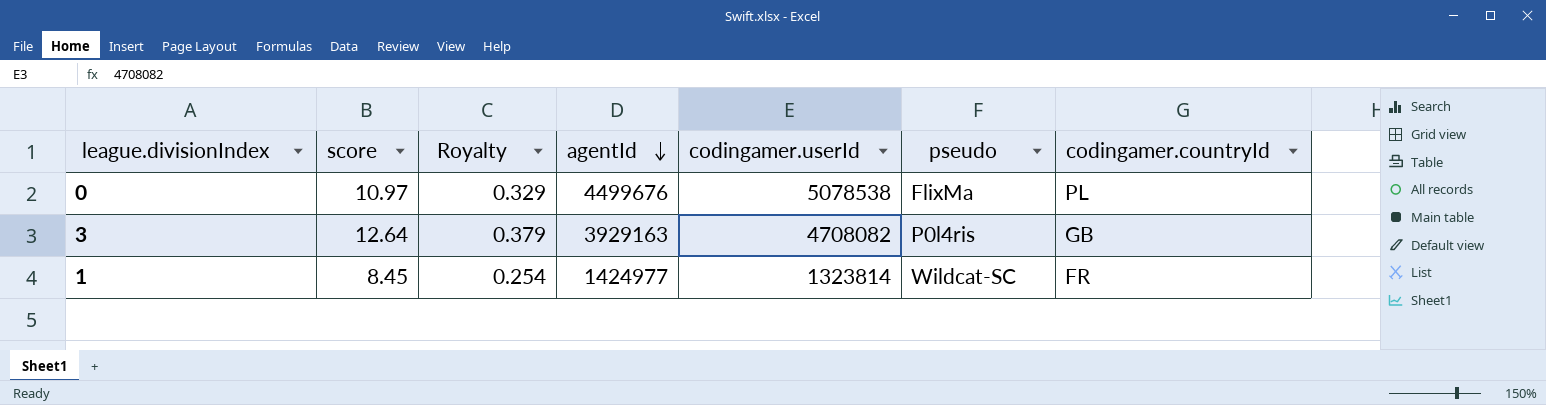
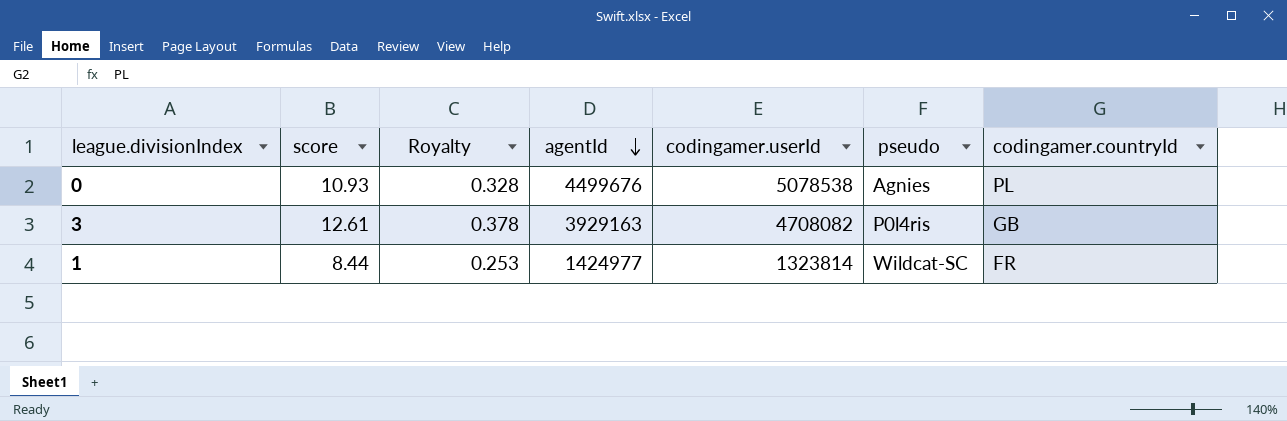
0 | score: 10.97 -> 10.93
0 | Royalty: 0.329 -> 0.328
0 | pseudo: FlixMa -> Agnies
3 | score: 12.64 -> 12.61
3 | Royalty: 0.379 -> 0.378
1 | score: 8.45 -> 8.44
1 | Royalty: 0.254 -> 0.253

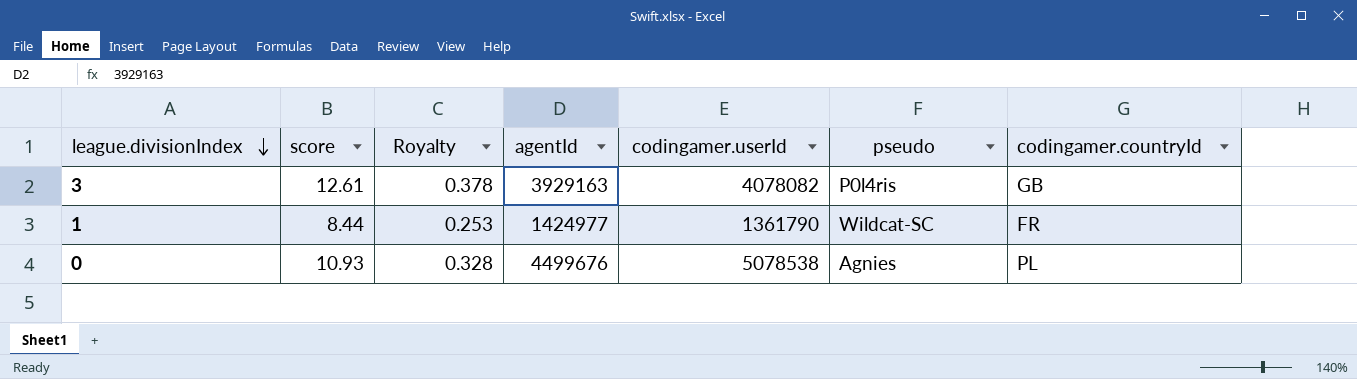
row order: agentId descending -> league.divisionIndex descending
3 | codingamer.userId: 4708082 -> 4078082
1 | codingamer.userId: 1323814 -> 1361790

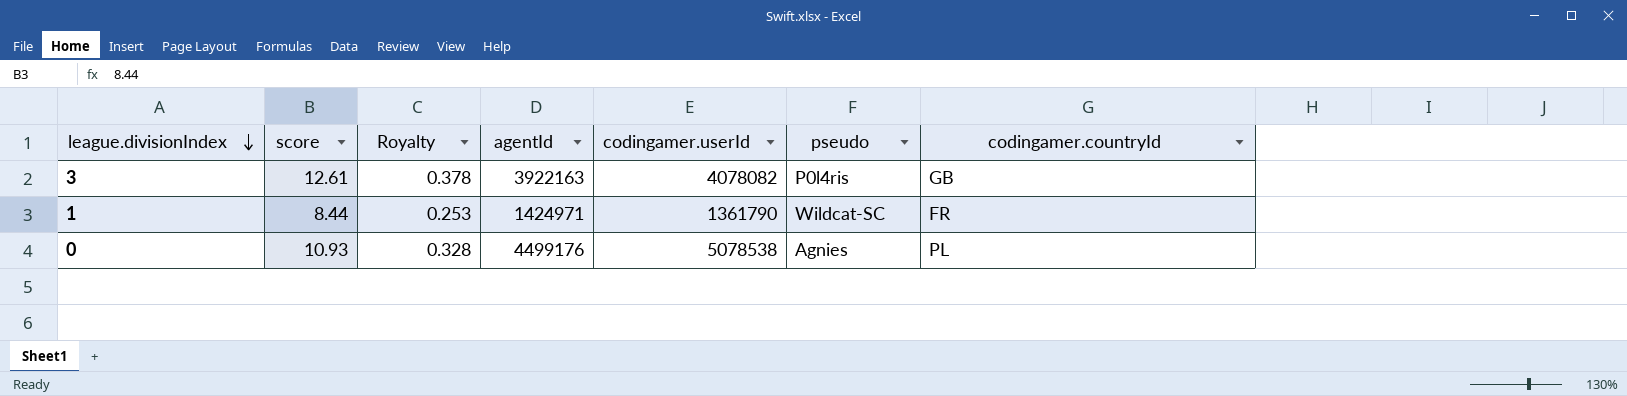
3 | agentId: 3929163 -> 3922163
1 | agentId: 1424977 -> 1424971
0 | agentId: 4499676 -> 4499176

